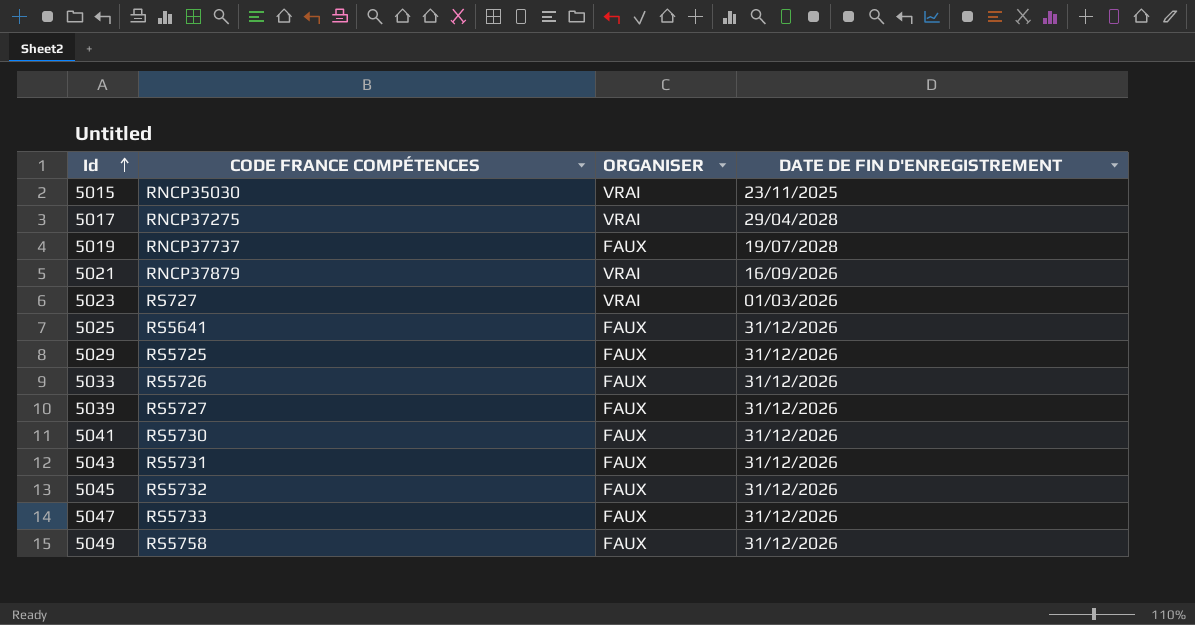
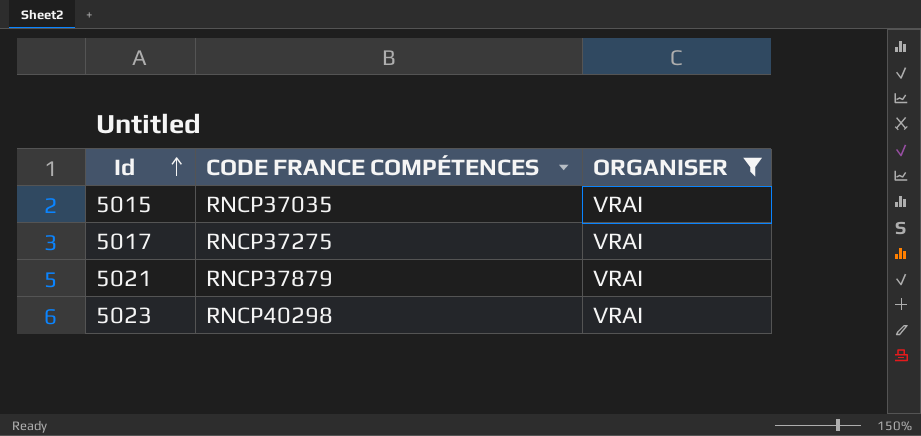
filter: none -> ORGANISER = VRAI
column DATE DE FIN D'ENREGISTREMENT | position: 4 -> none
5015 | CODE FRANCE COMPÉTENCES: RNCP35030 -> RNCP37035
5023 | CODE FRANCE COMPÉTENCES: RS727 -> RNCP40298

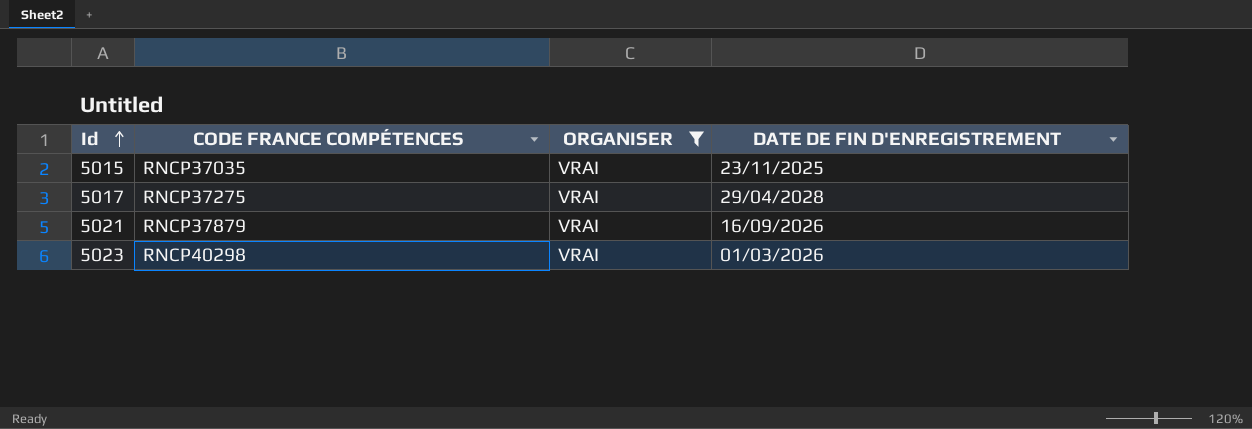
column DATE DE FIN D'ENREGISTREMENT | position: none -> 4

